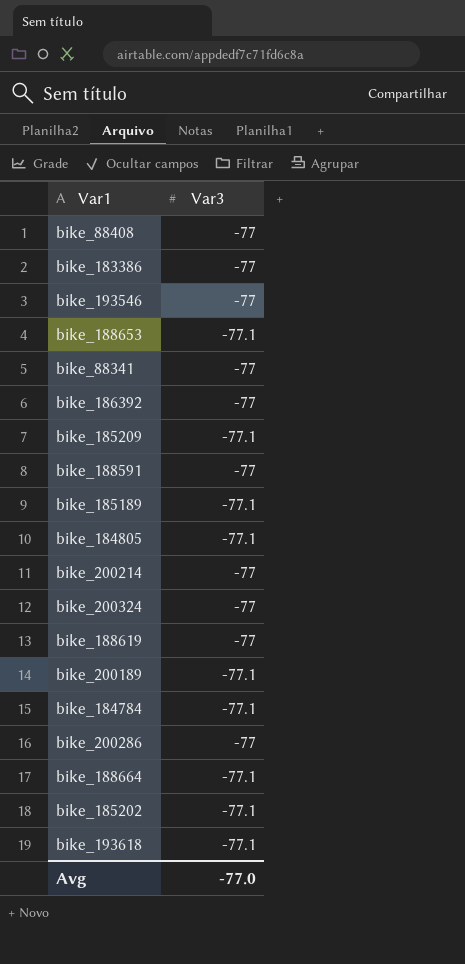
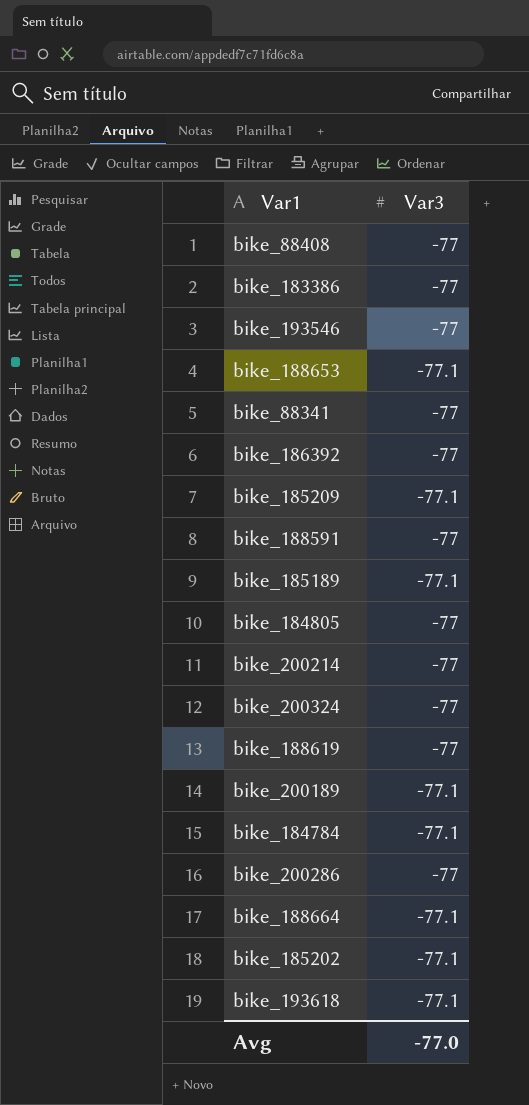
bike_184805 | Var3: -77.1 -> -77

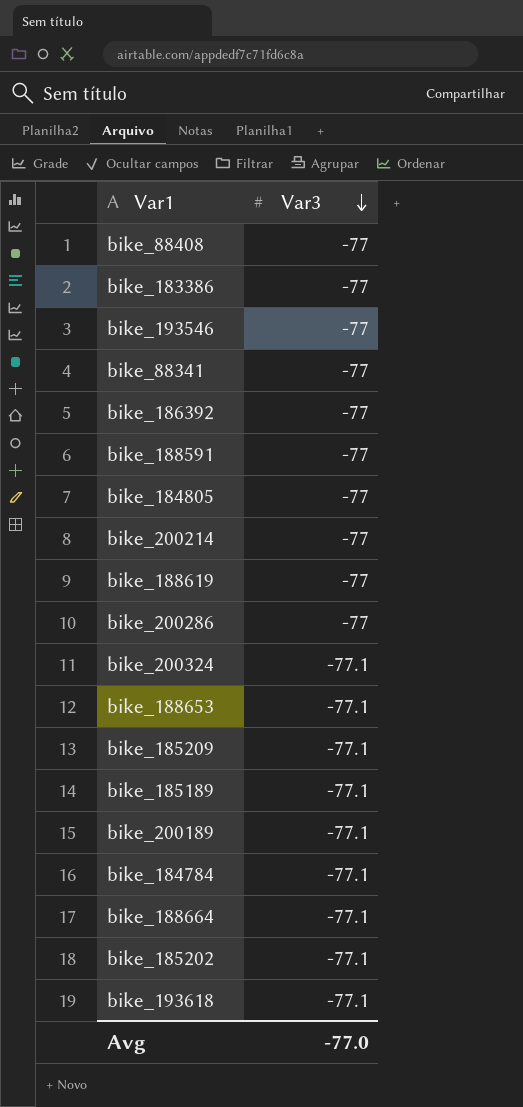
row order: none -> Var3 descending
bike_200324 | Var3: -77 -> -77.1

